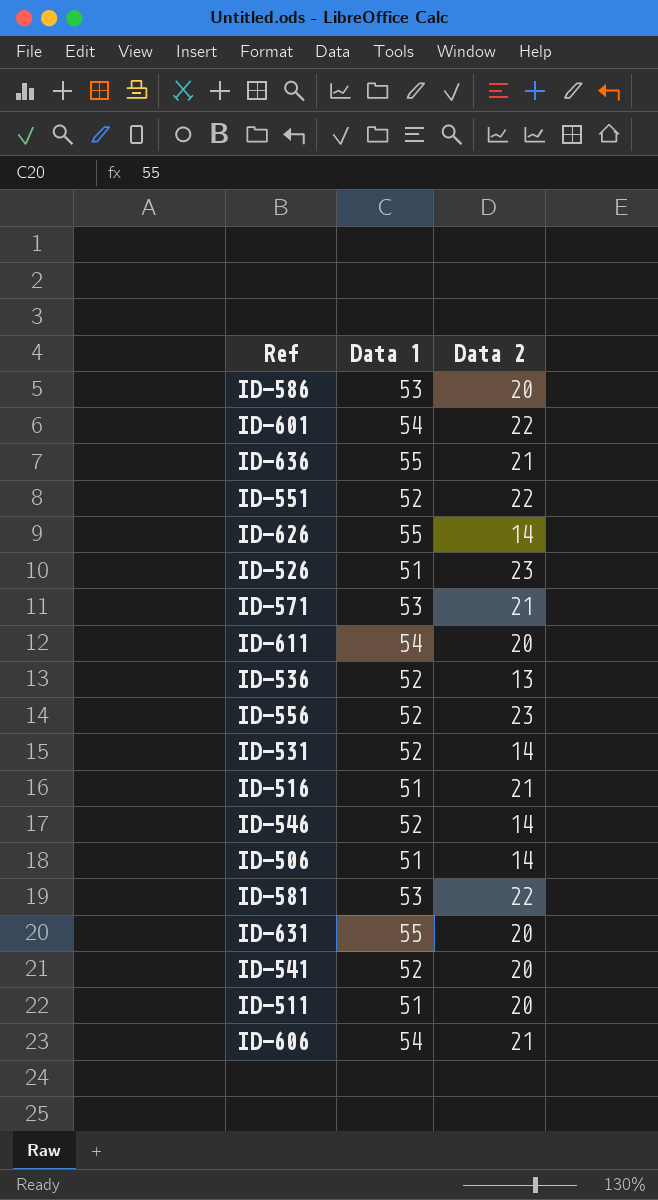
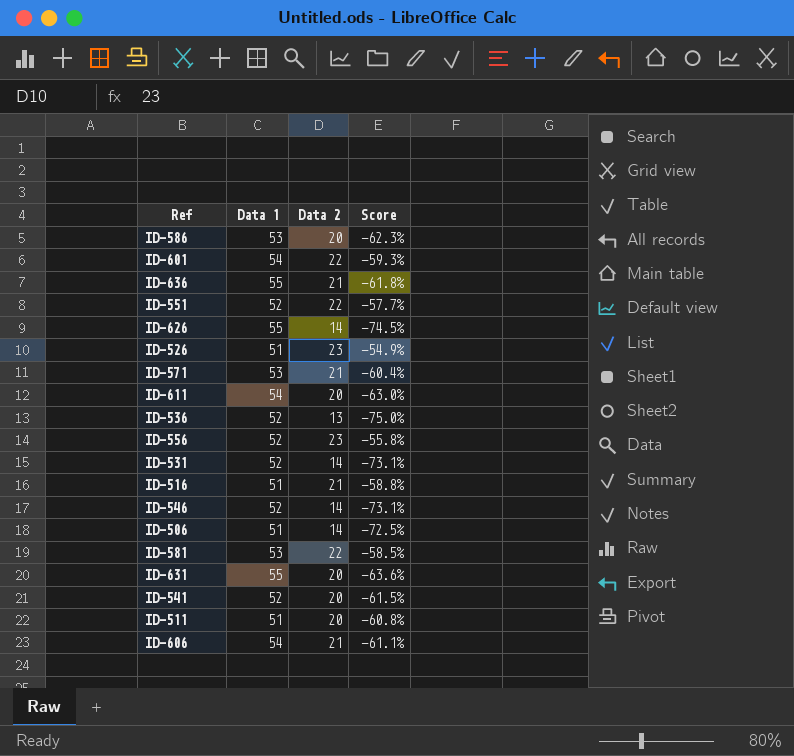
column Score | formula: none -> ([Data 2] - [Data 1]) / [Data 1]

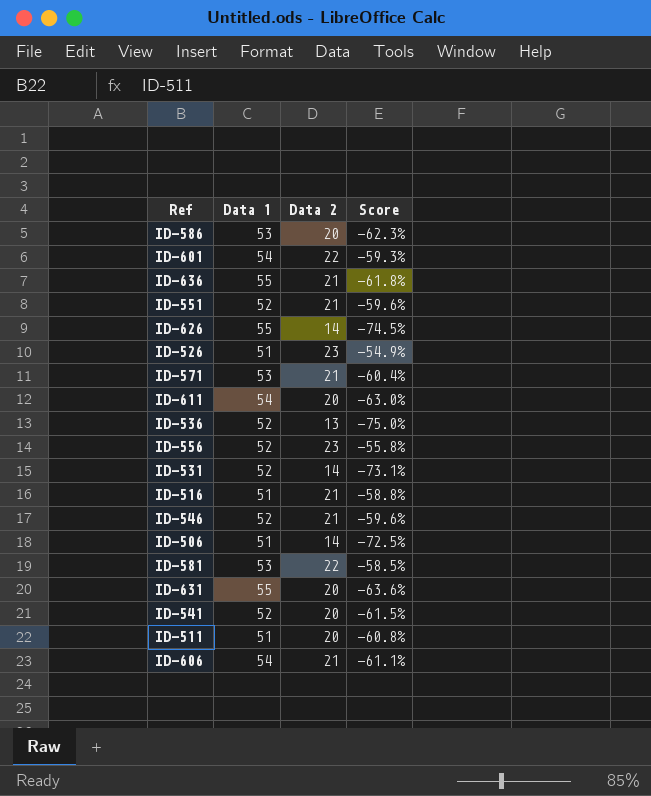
ID-551 | Data 2: 22 -> 21
ID-551 | Score: -57.7% -> -59.6%
ID-546 | Data 2: 14 -> 21
ID-546 | Score: -73.1% -> -59.6%

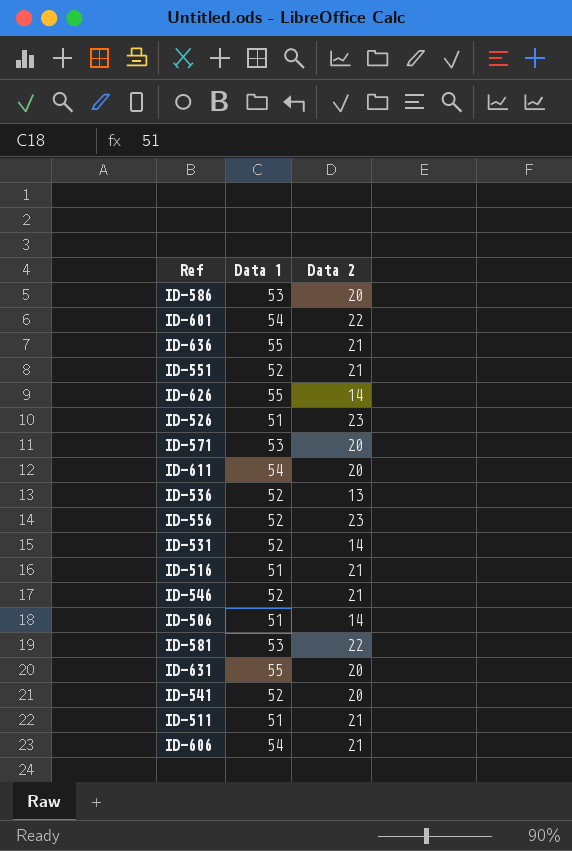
column Score | formula: ([Data 2] - [Data 1]) / [Data 1] -> none
ID-571 | Data 2: 21 -> 20
ID-511 | Data 2: 20 -> 21

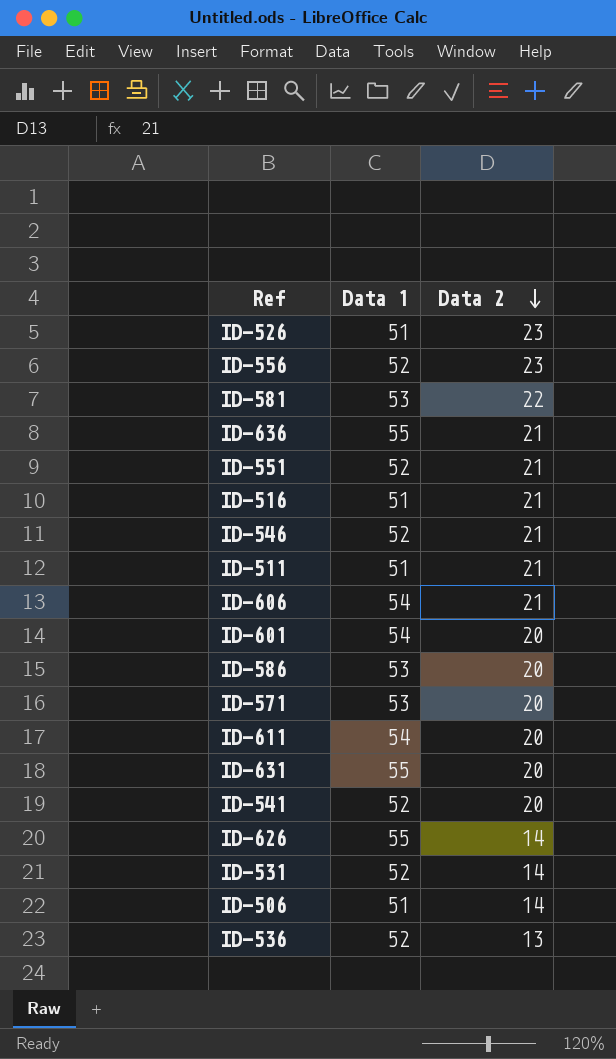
row order: none -> Data 2 descending
ID-601 | Data 2: 22 -> 20

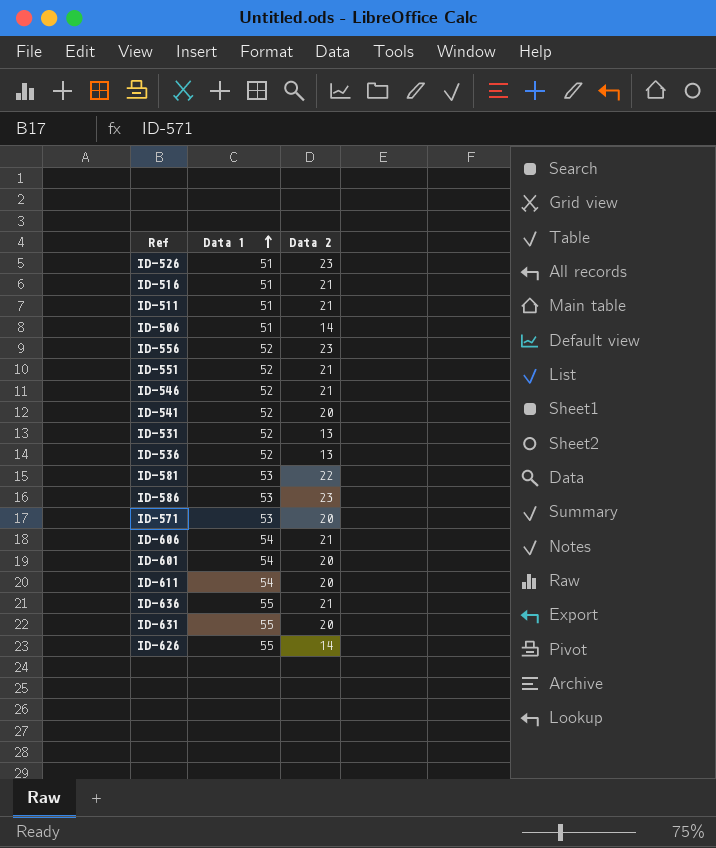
row order: Data 2 descending -> Data 1 ascending
ID-531 | Data 2: 14 -> 13
ID-586 | Data 2: 20 -> 23

